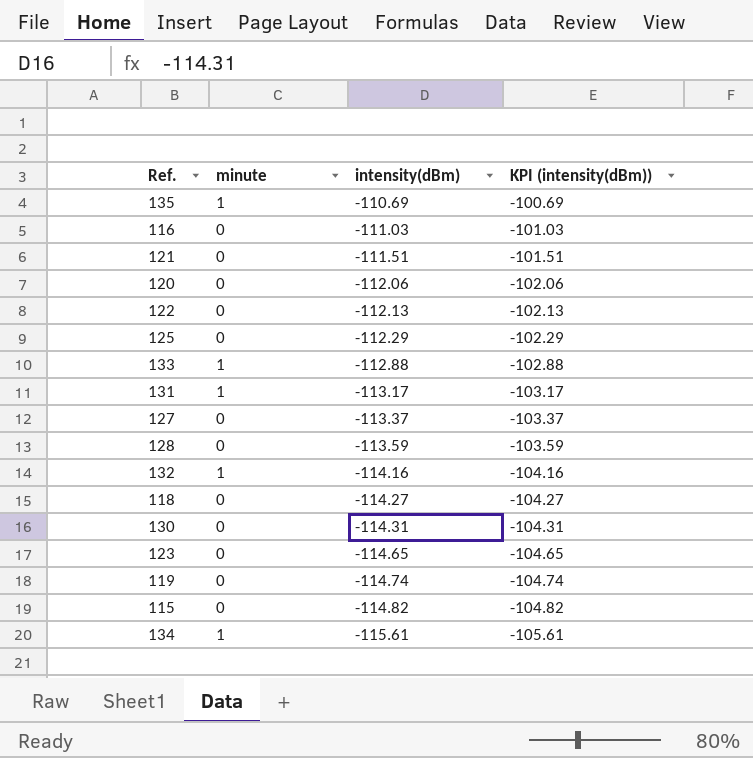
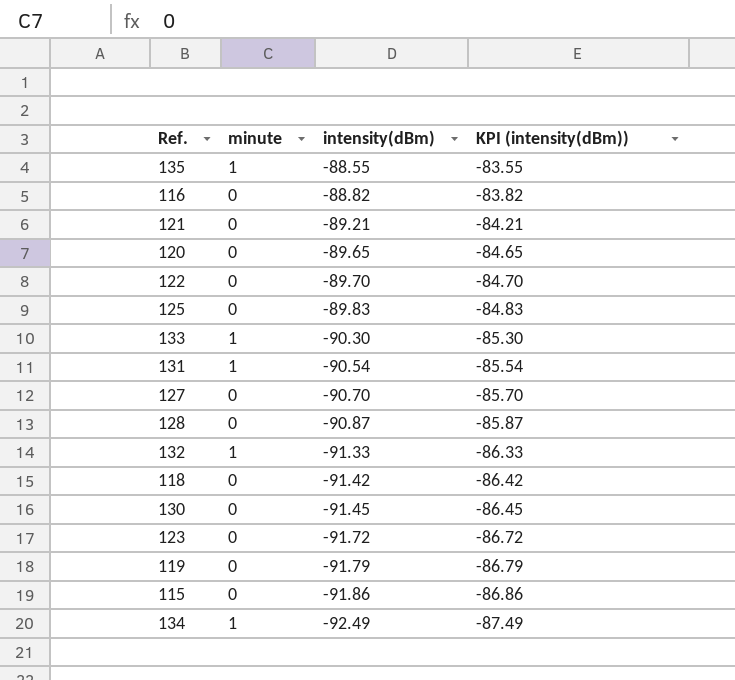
column KPI (intensity(dBm)) | formula: [intensity(dBm)] + 10 -> [intensity(dBm)] + 5
135 | intensity(dBm): -110.69 -> -88.55
116 | intensity(dBm): -111.03 -> -88.82
121 | intensity(dBm): -111.51 -> -89.21
120 | intensity(dBm): -112.06 -> -89.65
122 | intensity(dBm): -112.13 -> -89.70
125 | intensity(dBm): -112.29 -> -89.83
133 | intensity(dBm): -112.88 -> -90.30
131 | intensity(dBm): -113.17 -> -90.54
127 | intensity(dBm): -113.37 -> -90.70
128 | intensity(dBm): -113.59 -> -90.87
132 | intensity(dBm): -114.16 -> -91.33
118 | intensity(dBm): -114.27 -> -91.42
130 | intensity(dBm): -114.31 -> -91.45
123 | intensity(dBm): -114.65 -> -91.72
119 | intensity(dBm): -114.74 -> -91.79
115 | intensity(dBm): -114.82 -> -91.86
134 | intensity(dBm): -115.61 -> -92.49

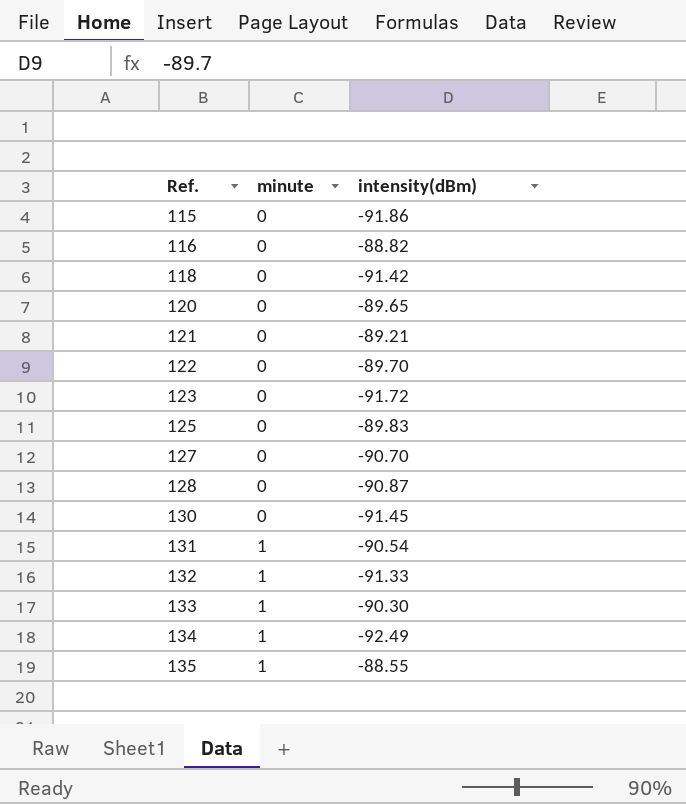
row order: intensity(dBm) descending -> Ref. ascending
column KPI (intensity(dBm)) | formula: [intensity(dBm)] + 5 -> none
row 119: 0 | -91.79 | -86.79 -> none

